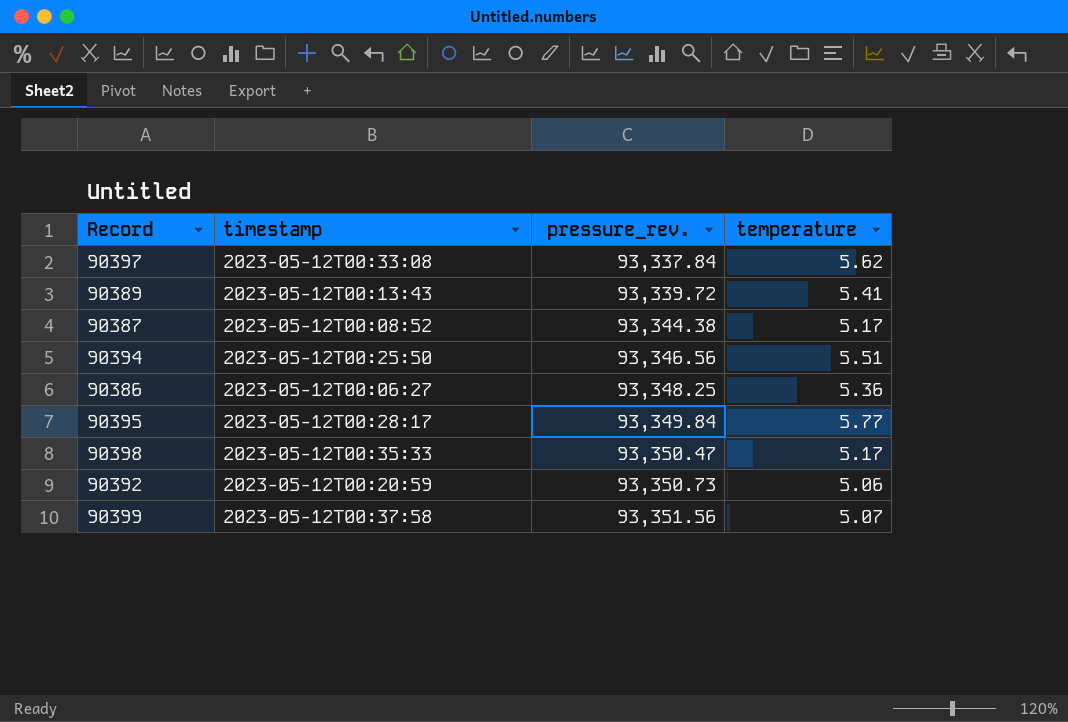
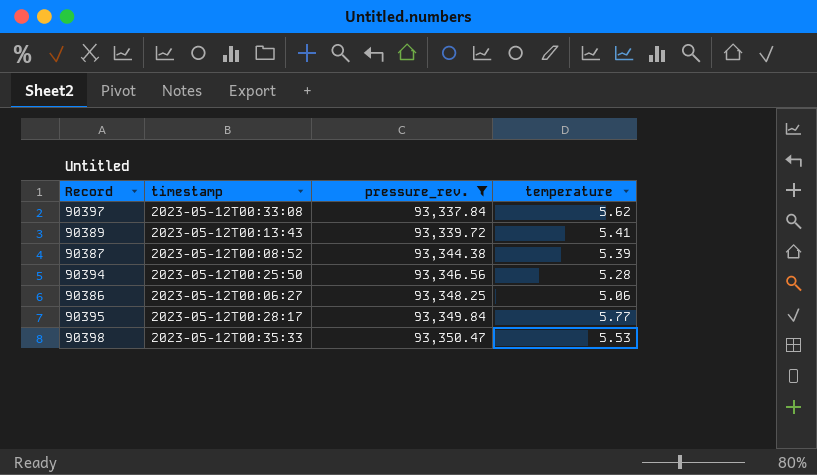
filter: none -> pressure_rev. <= 93,350.47
90387 | temperature: 5.17 -> 5.39
90394 | temperature: 5.51 -> 5.28
90386 | temperature: 5.36 -> 5.06
90398 | temperature: 5.17 -> 5.53

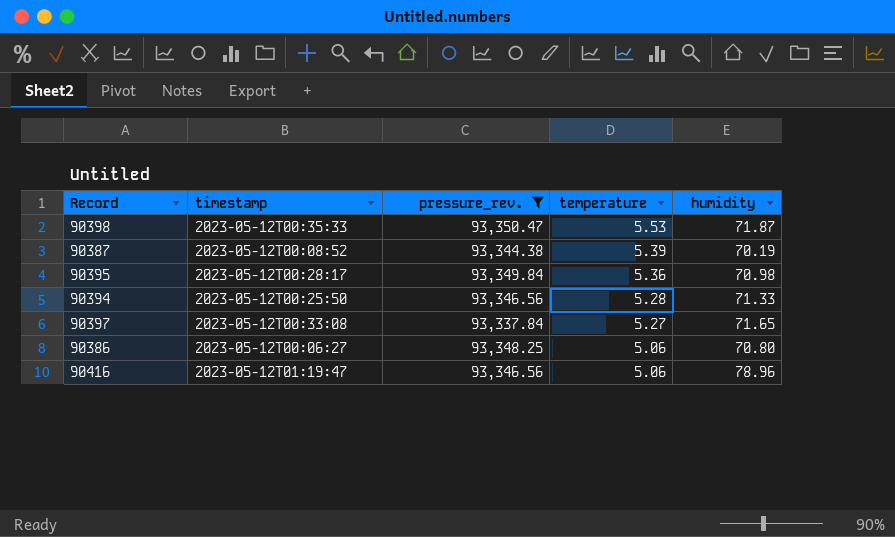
row order: pressure_rev. ascending -> temperature descending
column humidity | position: none -> 5
row 90389: 2023-05-12T00:13:43 | 93,339.72 | 5.41 -> none
90395 | temperature: 5.77 -> 5.36
90397 | temperature: 5.62 -> 5.27
row 90416: none -> 2023-05-12T01:19:47 | 93,346.56 | 5.06 | 78.96

